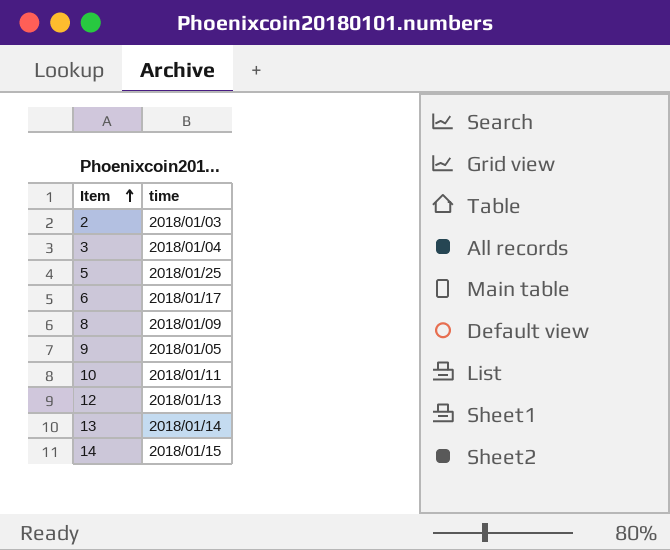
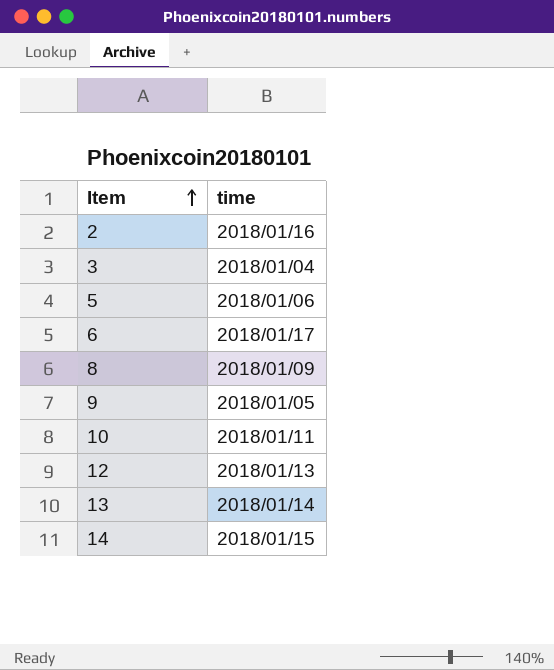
2 | time: 2018/01/03 -> 2018/01/16
5 | time: 2018/01/25 -> 2018/01/06

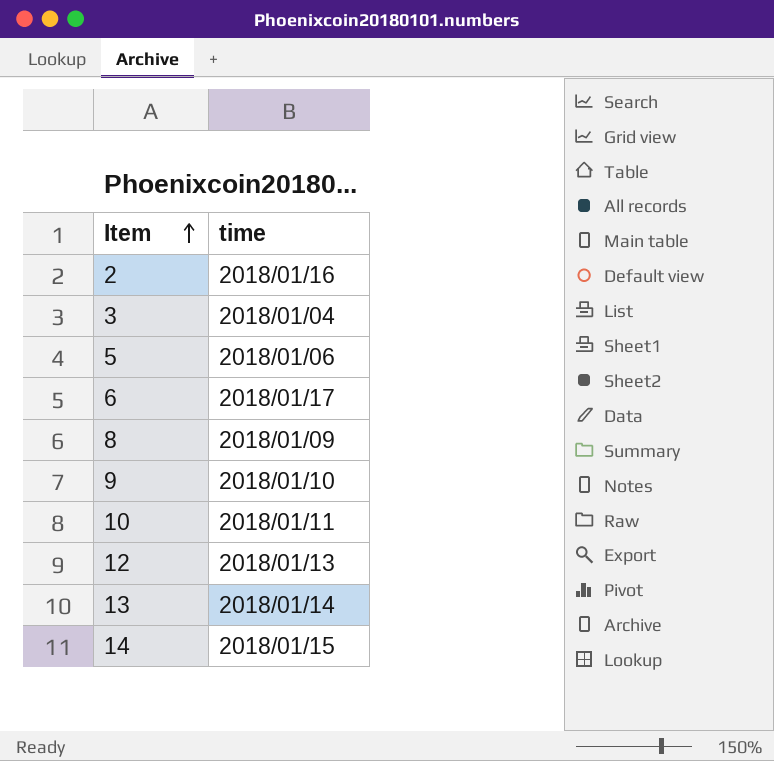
9 | time: 2018/01/05 -> 2018/01/10

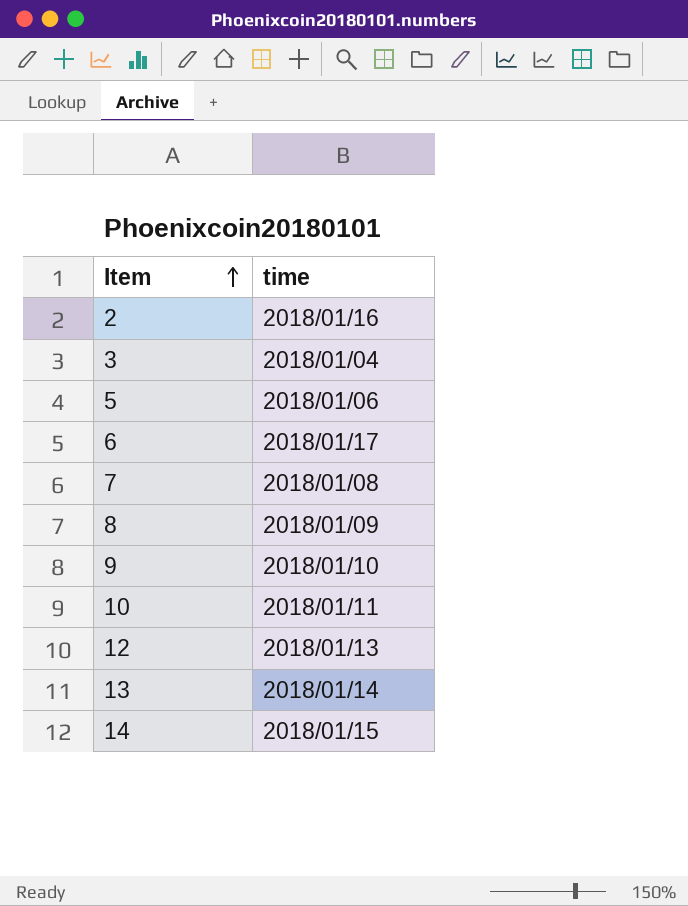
row 7: none -> 2018/01/08

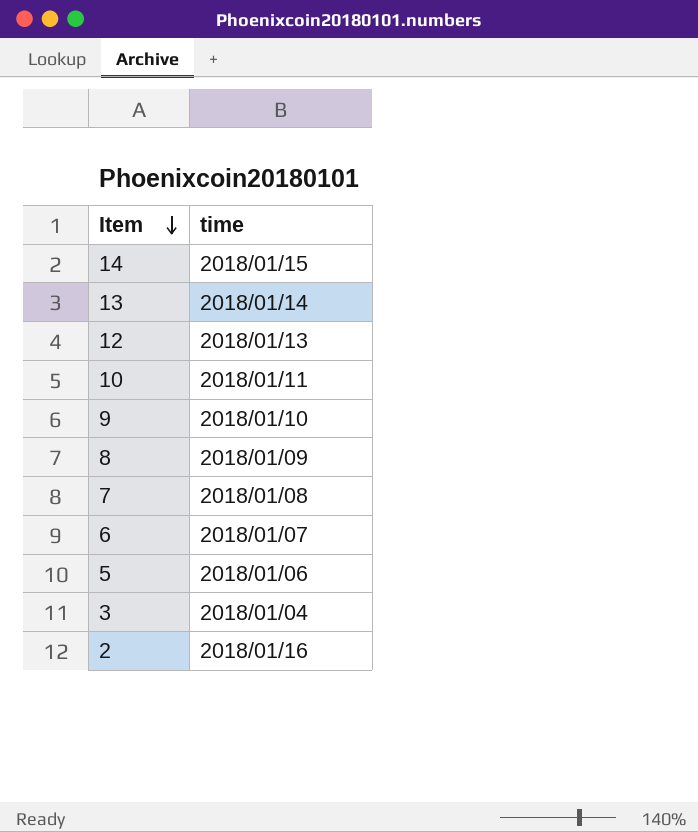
row order: Item ascending -> Item descending
6 | time: 2018/01/17 -> 2018/01/07

